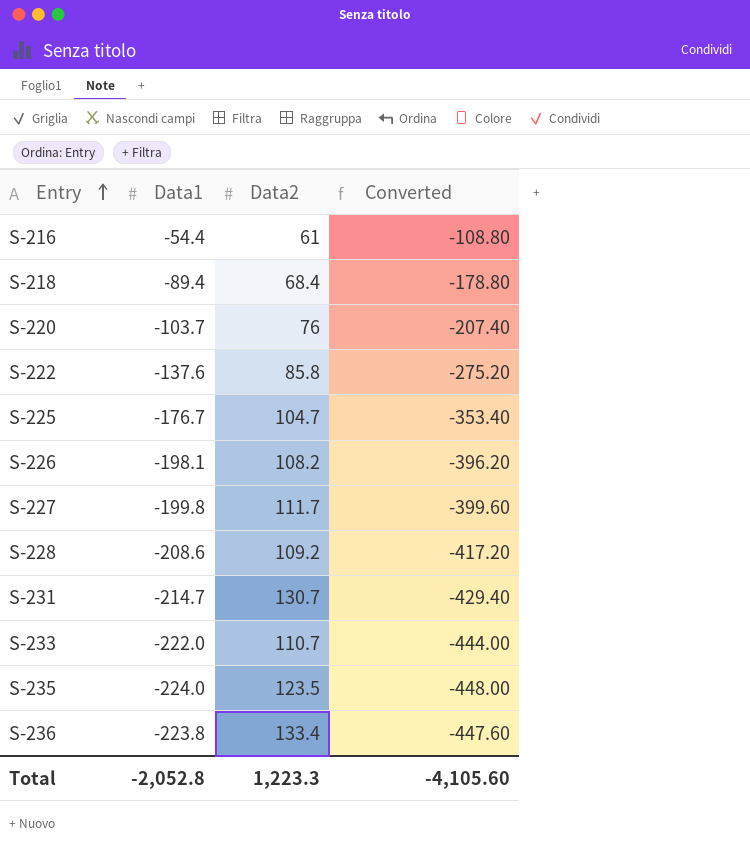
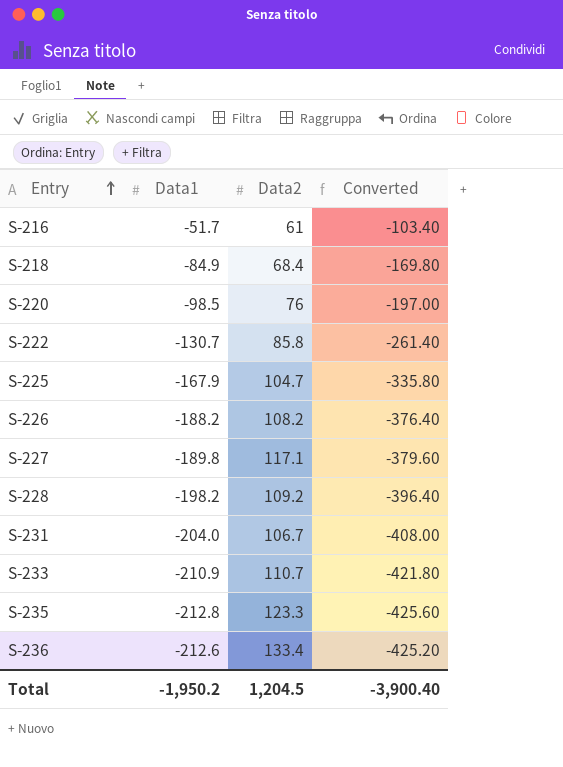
S-216 | Data1: -54.4 -> -51.7
S-216 | Converted: -108.80 -> -103.40
S-218 | Data1: -89.4 -> -84.9
S-218 | Converted: -178.80 -> -169.80
S-220 | Data1: -103.7 -> -98.5
S-220 | Converted: -207.40 -> -197.00
S-222 | Data1: -137.6 -> -130.7
S-222 | Converted: -275.20 -> -261.40
S-225 | Data1: -176.7 -> -167.9
S-225 | Converted: -353.40 -> -335.80
S-226 | Data1: -198.1 -> -188.2
S-226 | Converted: -396.20 -> -376.40
S-227 | Data1: -199.8 -> -189.8
S-227 | Data2: 111.7 -> 117.1
S-227 | Converted: -399.60 -> -379.60
S-228 | Data1: -208.6 -> -198.2
S-228 | Converted: -417.20 -> -396.40
S-231 | Data1: -214.7 -> -204.0
S-231 | Data2: 130.7 -> 106.7
S-231 | Converted: -429.40 -> -408.00
S-233 | Data1: -222.0 -> -210.9
S-233 | Converted: -444.00 -> -421.80
S-235 | Data1: -224.0 -> -212.8
S-235 | Data2: 123.5 -> 123.3
S-235 | Converted: -448.00 -> -425.60
S-236 | Data1: -223.8 -> -212.6
S-236 | Converted: -447.60 -> -425.20
Total | Data1: -2,052.8 -> -1,950.2
Total | Data2: 1,223.3 -> 1,204.5
Total | Converted: -4,105.60 -> -3,900.40

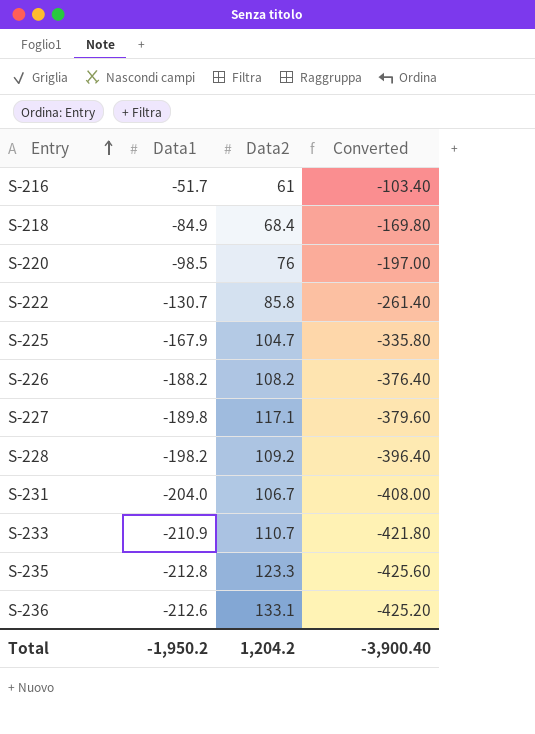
S-236 | Data2: 133.4 -> 133.1
Total | Data2: 1,204.5 -> 1,204.2

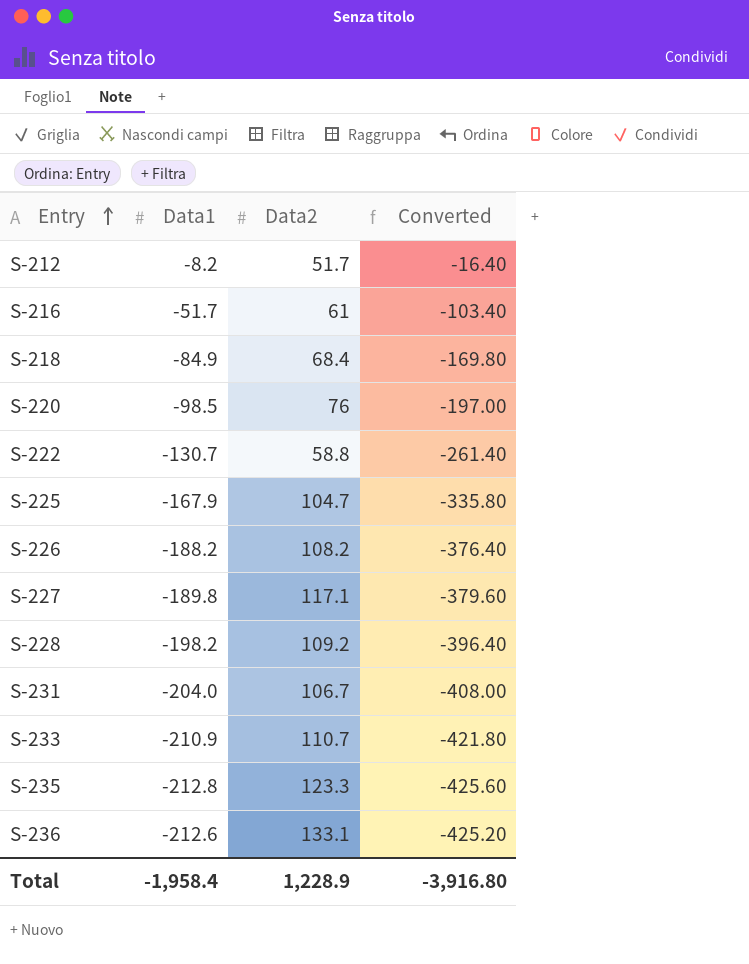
row S-212: none -> -8.2 | 51.7 | -16.40
S-222 | Data2: 85.8 -> 58.8
Total | Data1: -1,950.2 -> -1,958.4
Total | Data2: 1,204.2 -> 1,228.9
Total | Converted: -3,900.40 -> -3,916.80

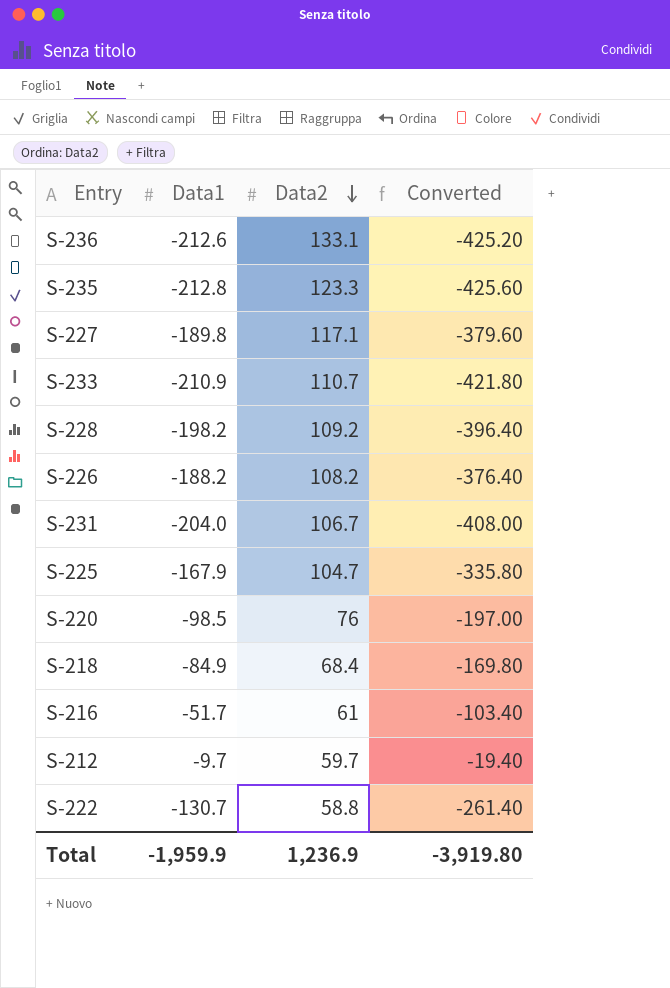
row order: Entry ascending -> Data2 descending
S-212 | Data1: -8.2 -> -9.7
S-212 | Data2: 51.7 -> 59.7
S-212 | Converted: -16.40 -> -19.40
Total | Data1: -1,958.4 -> -1,959.9
Total | Data2: 1,228.9 -> 1,236.9
Total | Converted: -3,916.80 -> -3,919.80

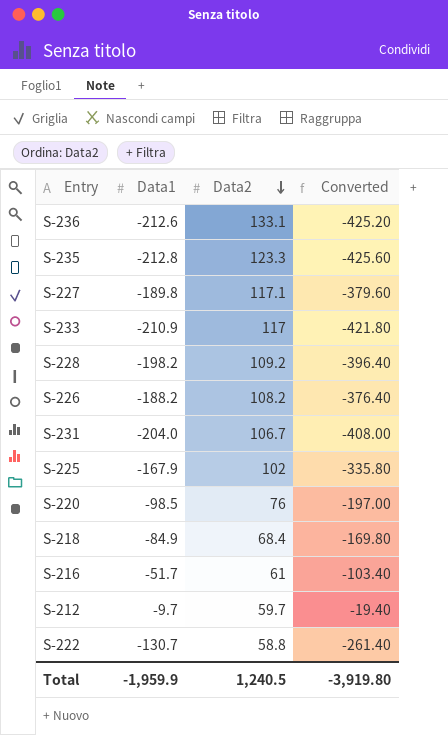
S-233 | Data2: 110.7 -> 117
S-225 | Data2: 104.7 -> 102
Total | Data2: 1,236.9 -> 1,240.5

